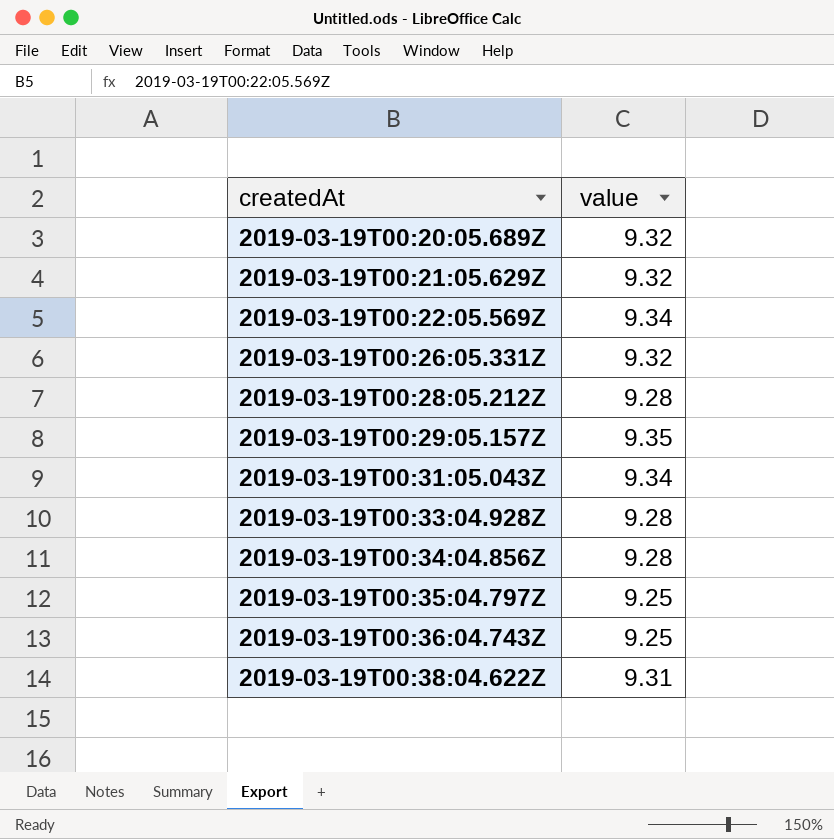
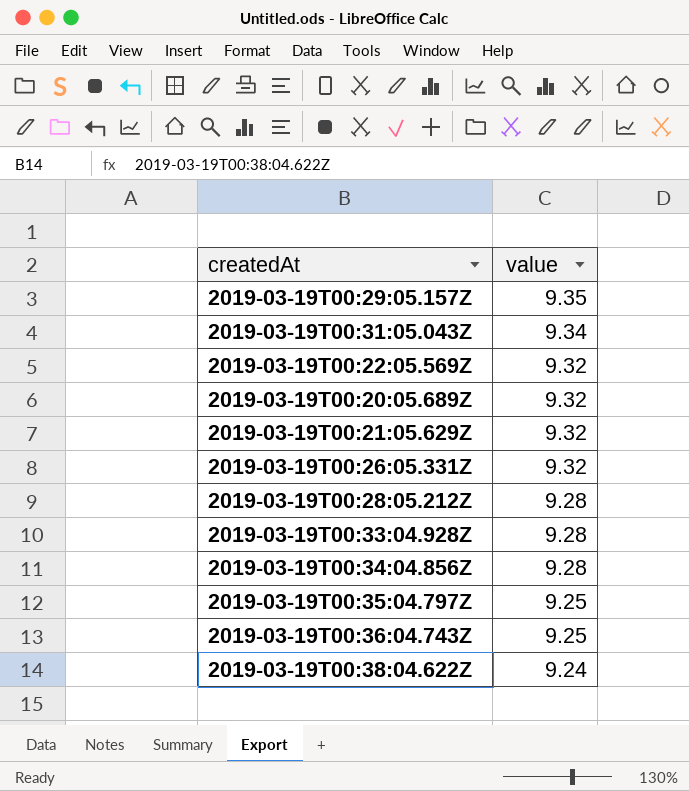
row order: createdAt ascending -> value descending
2019-03-19T00:22:05.569Z | value: 9.34 -> 9.32
2019-03-19T00:38:04.622Z | value: 9.31 -> 9.24

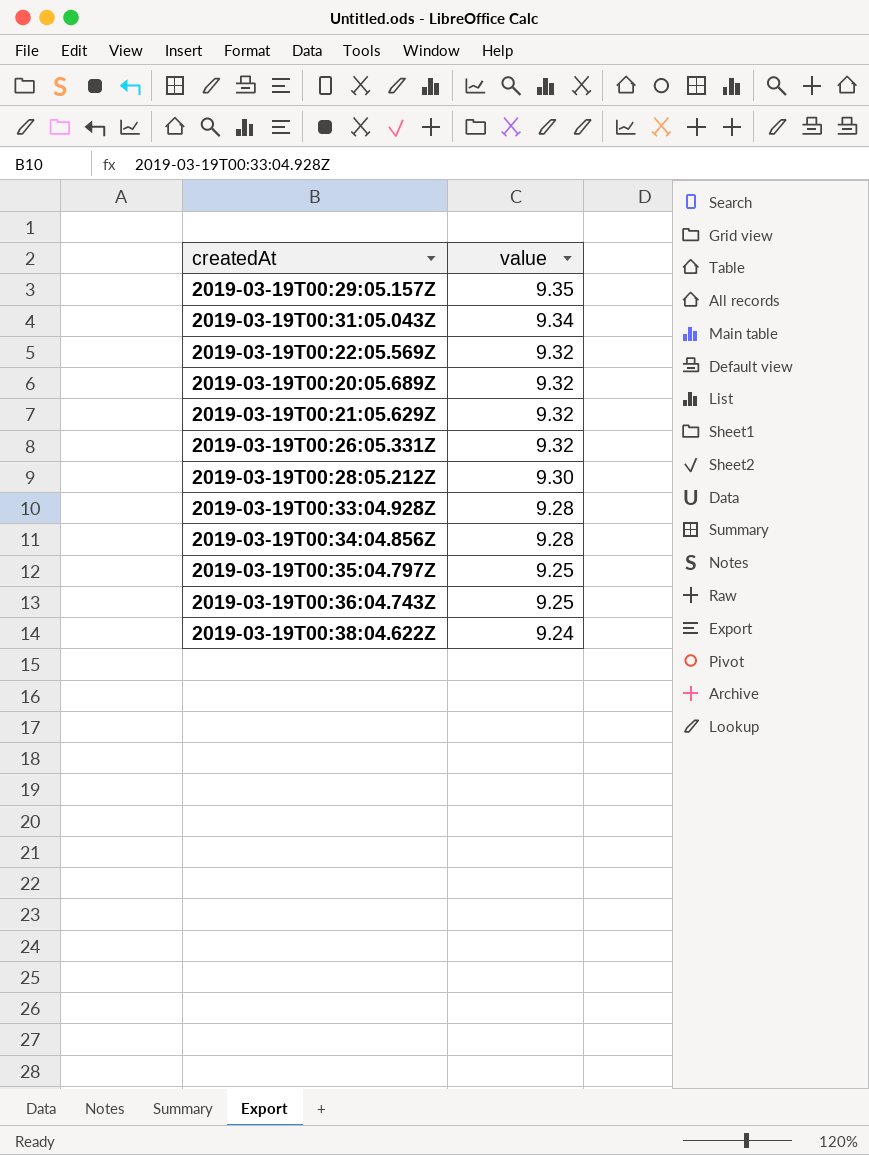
2019-03-19T00:28:05.212Z | value: 9.28 -> 9.30

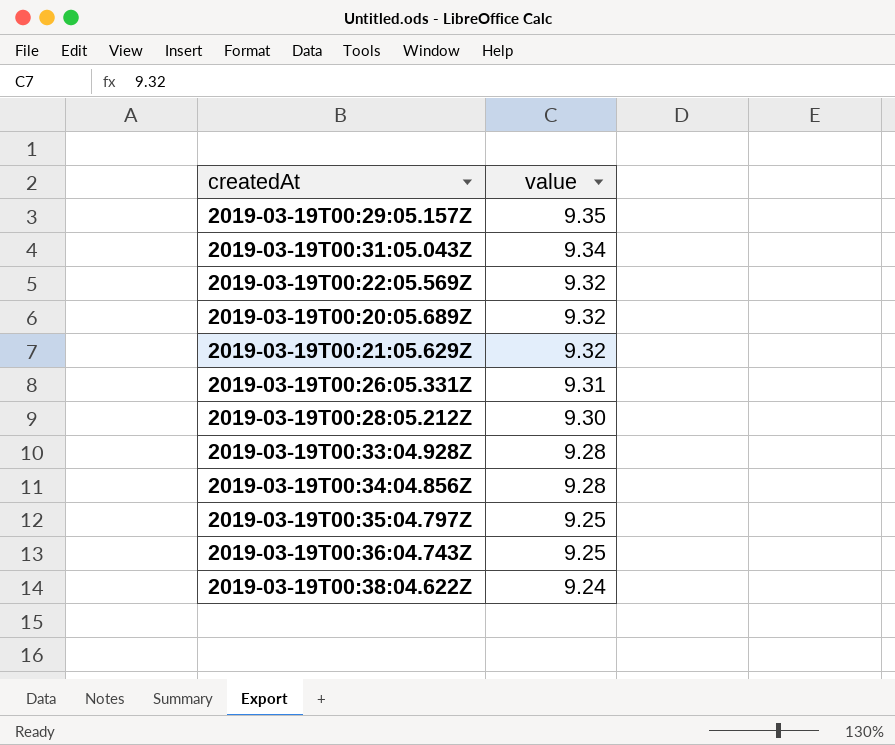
2019-03-19T00:26:05.331Z | value: 9.32 -> 9.31

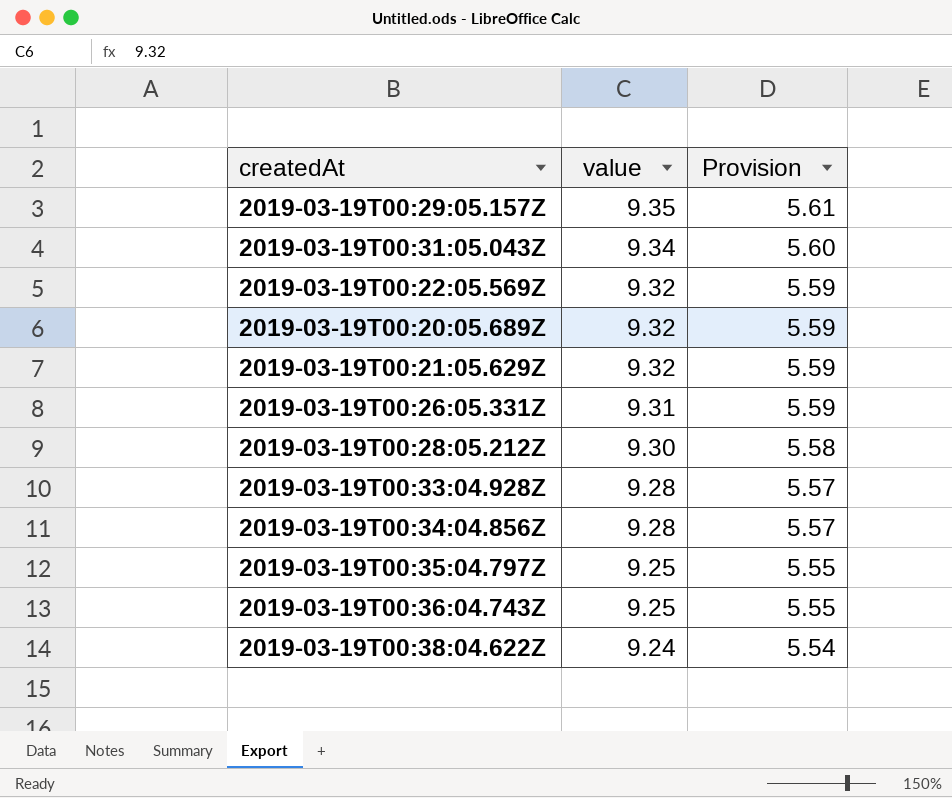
column Provision | formula: none -> [value] * 0.6

